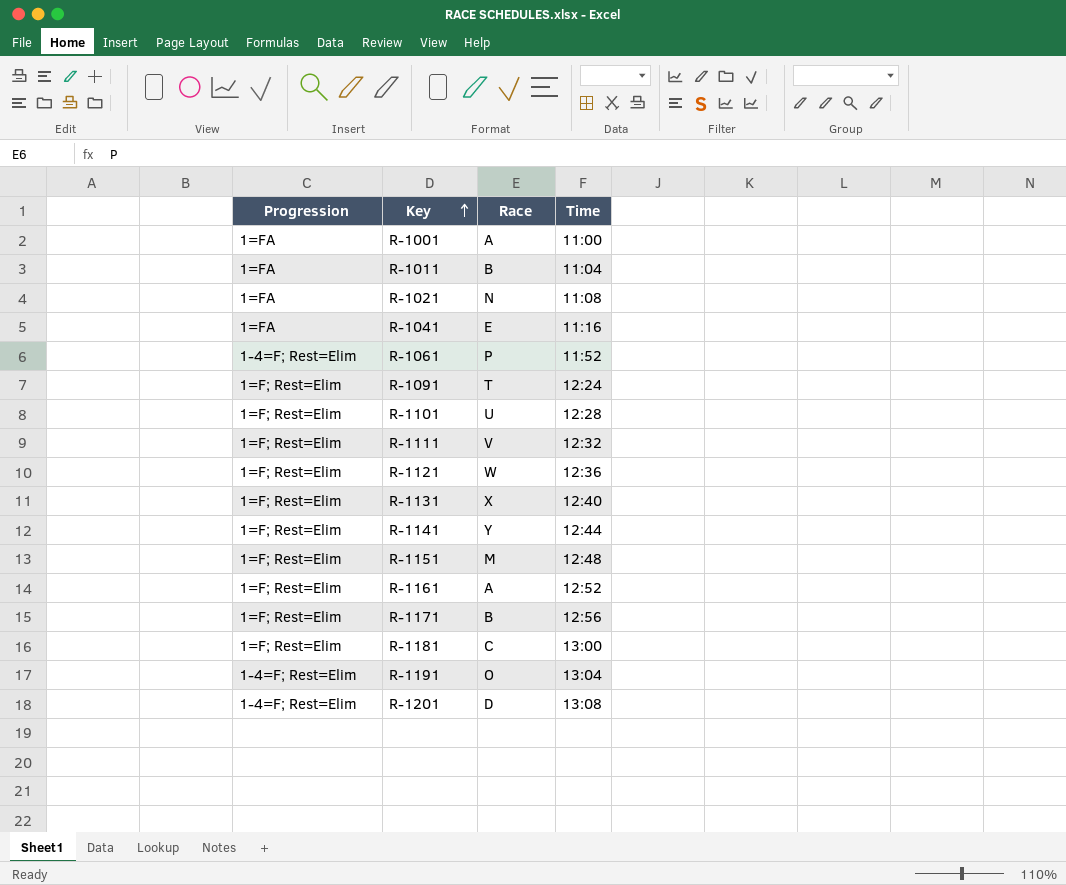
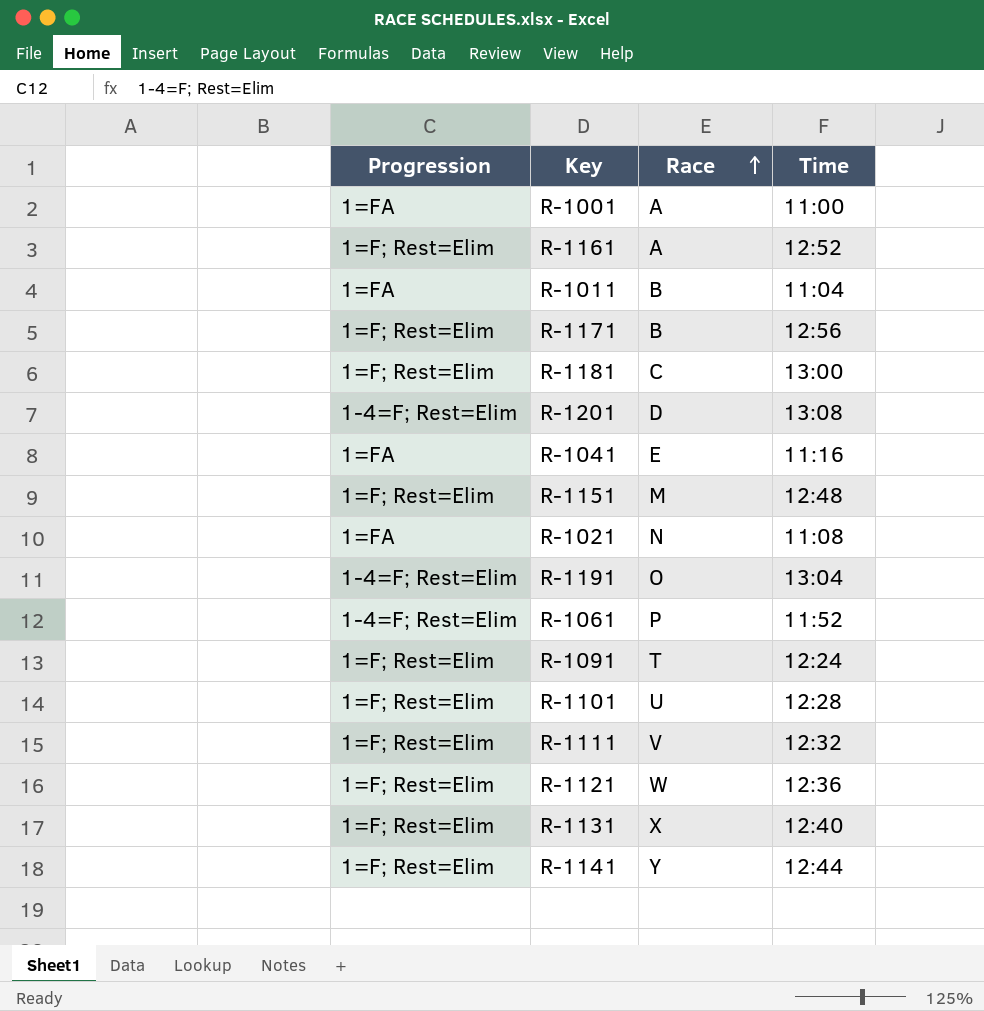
row order: Key ascending -> Race ascending

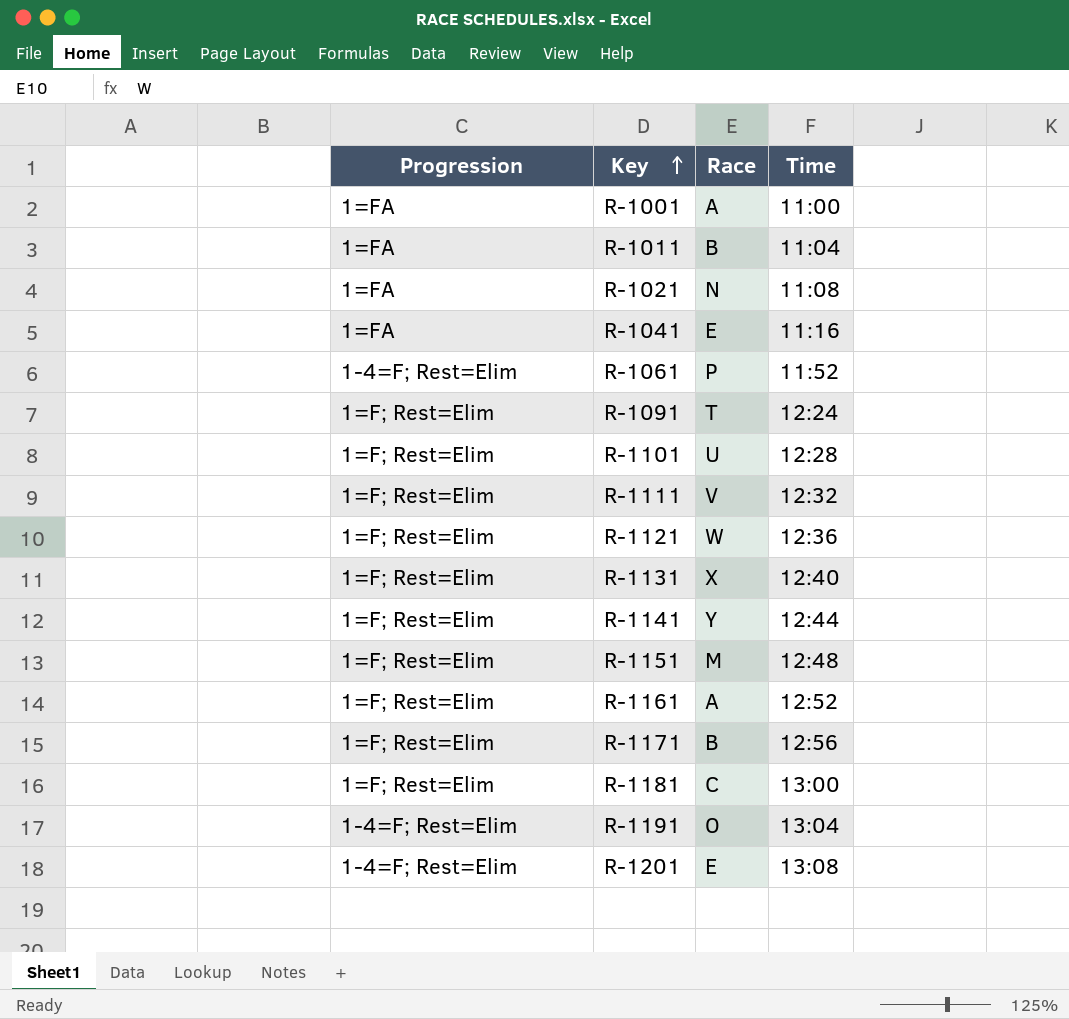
row order: Race ascending -> Key ascending
R-1201 | Race: D -> E

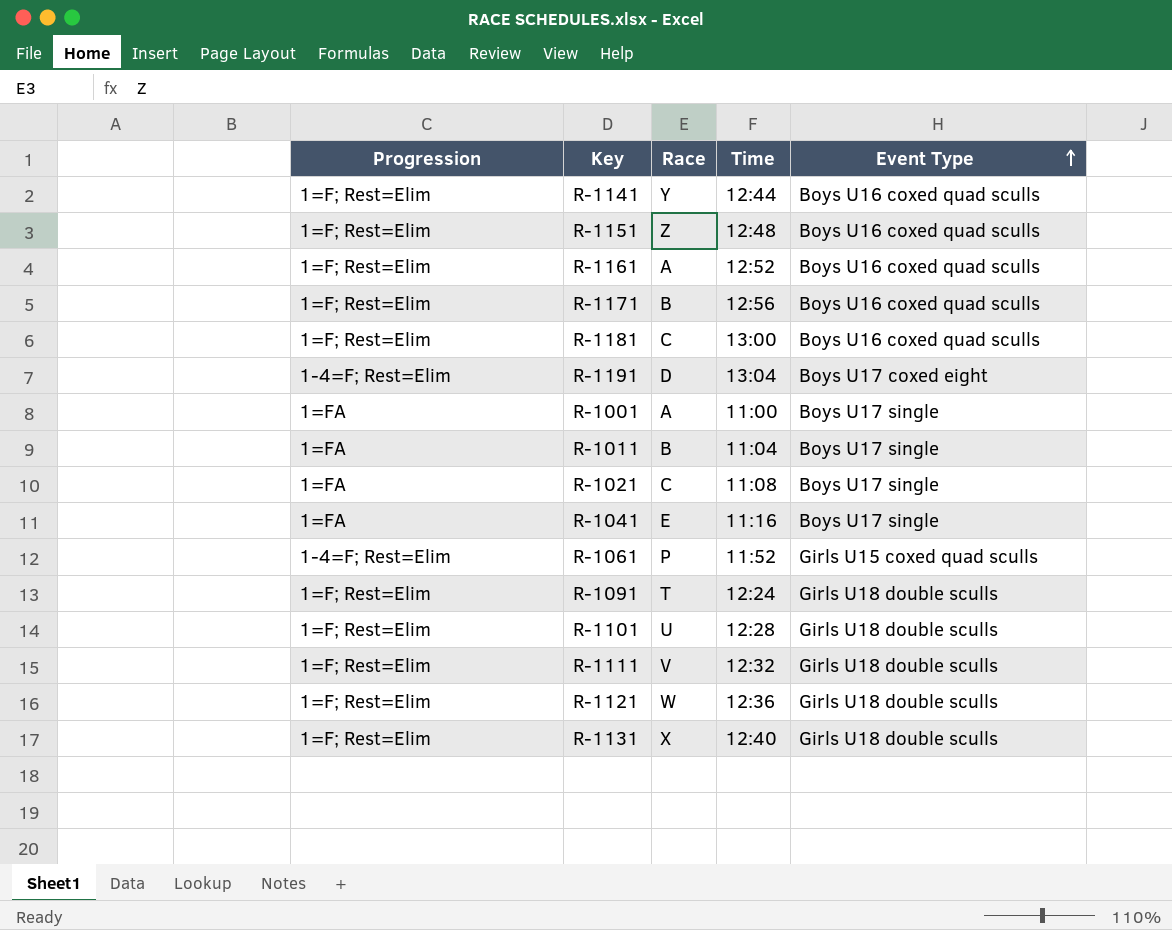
row order: Key ascending -> Event Type ascending
column Event Type | position: none -> 5
row R-1201: 1-4=F; Rest=Elim | E | 13:08 -> none
R-1151 | Race: M -> Z
R-1191 | Race: O -> D
R-1021 | Race: N -> C

